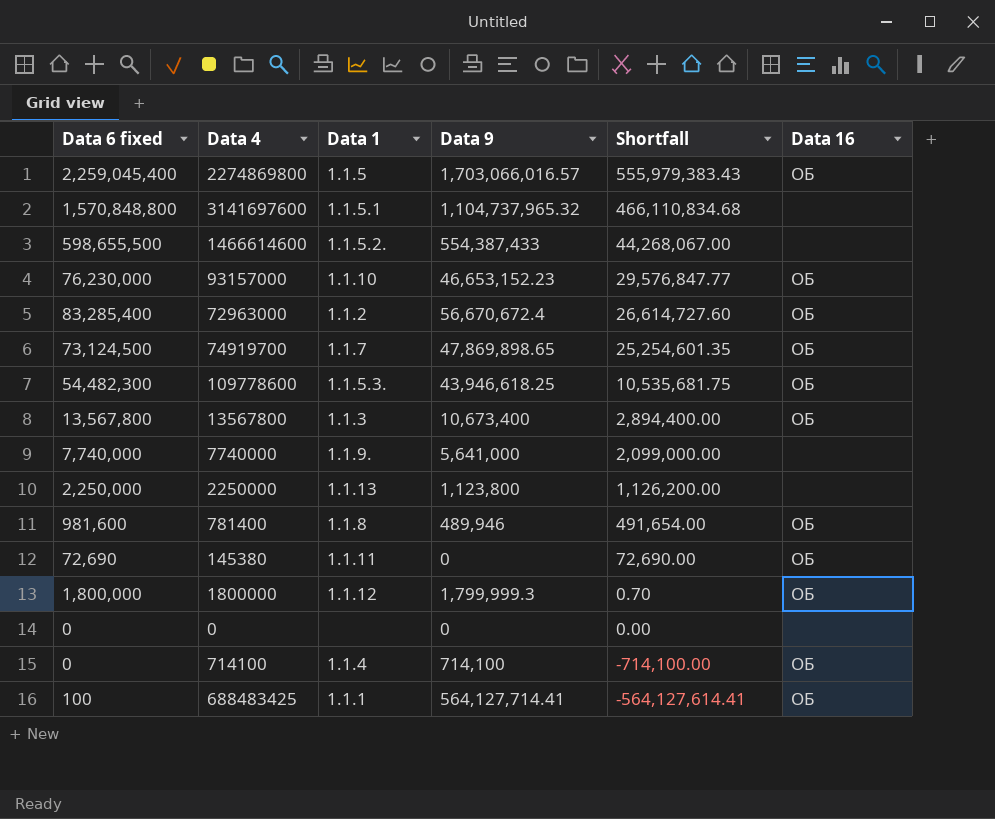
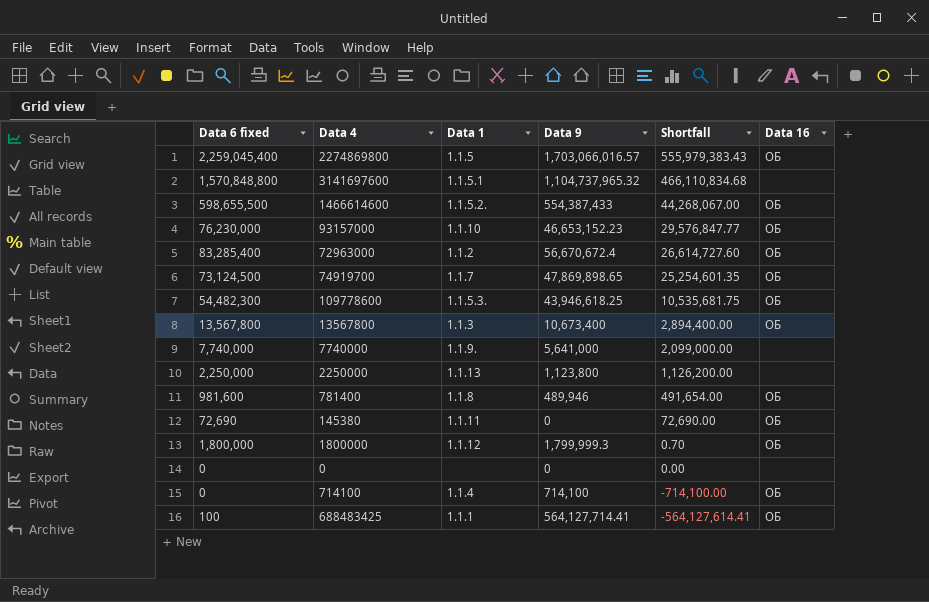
1466614600 | Data 16: none -> ОБ

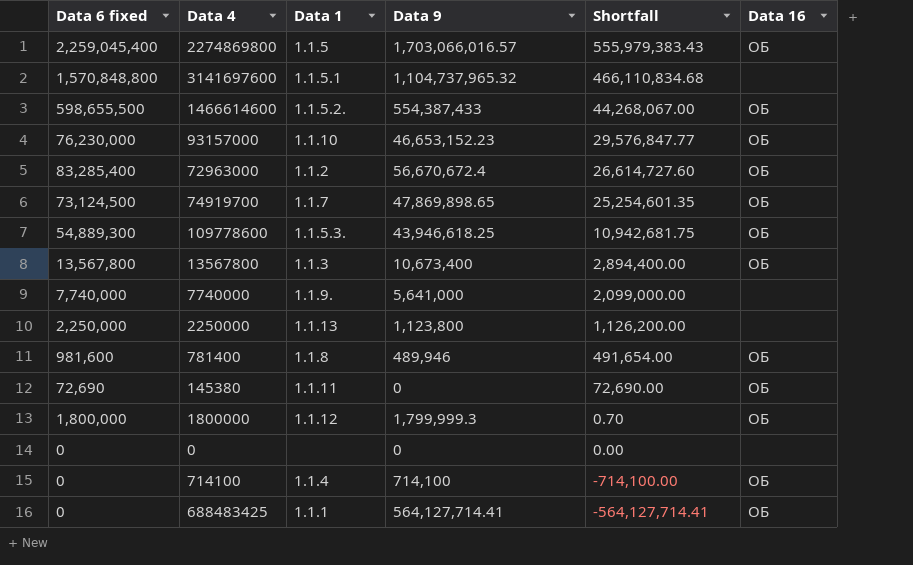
109778600 | Data 6 fixed: 54,482,300 -> 54,889,300
109778600 | Shortfall: 10,535,681.75 -> 10,942,681.75
688483425 | Data 6 fixed: 100 -> 0
688483425 | Shortfall: -564,127,614.41 -> -564,127,714.41

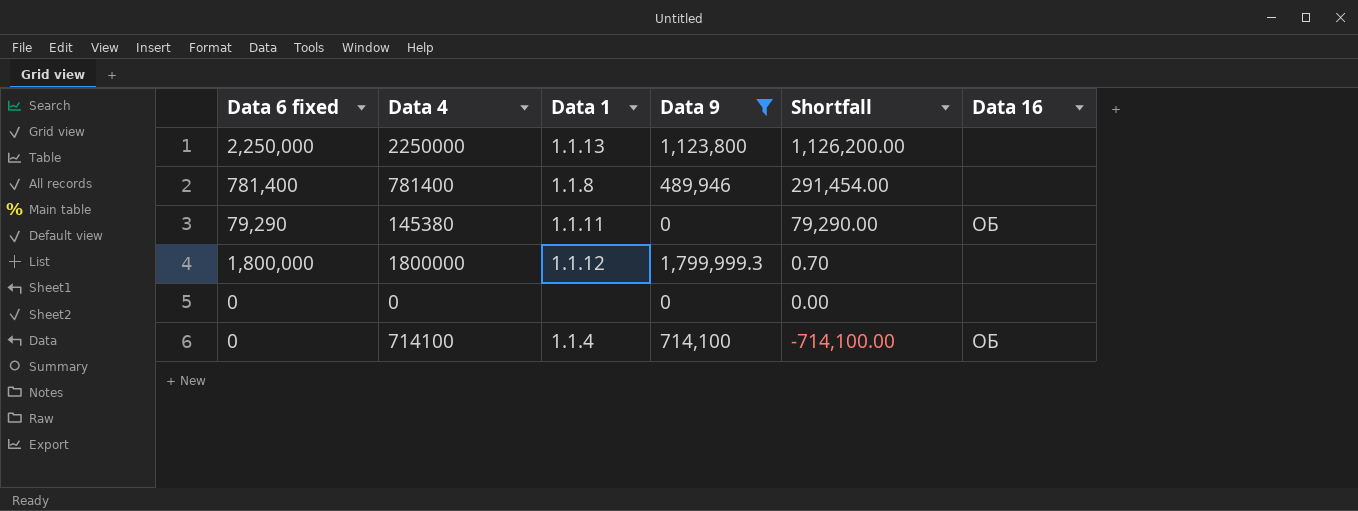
filter: none -> Data 9 <= 1,799,999.3
781400 | Data 6 fixed: 981,600 -> 781,400
781400 | Shortfall: 491,654.00 -> 291,454.00
781400 | Data 16: ОБ -> none
145380 | Data 6 fixed: 72,690 -> 79,290
145380 | Shortfall: 72,690.00 -> 79,290.00
1800000 | Data 16: ОБ -> none

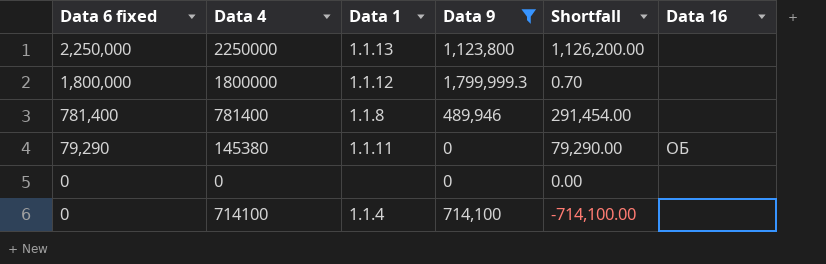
row order: Shortfall descending -> Data 6 fixed descending
714100 | Data 16: ОБ -> none

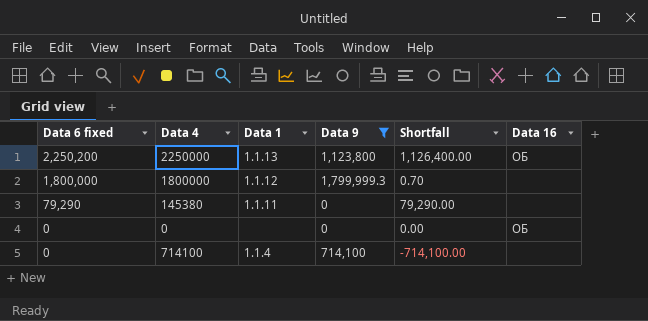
row 781400: 781,400 | 1.1.8 | 489,946 | 291,454.00 | none -> none
2250000 | Data 6 fixed: 2,250,000 -> 2,250,200
2250000 | Shortfall: 1,126,200.00 -> 1,126,400.00
2250000 | Data 16: none -> ОБ
145380 | Data 16: ОБ -> none
0 | Data 16: none -> ОБ

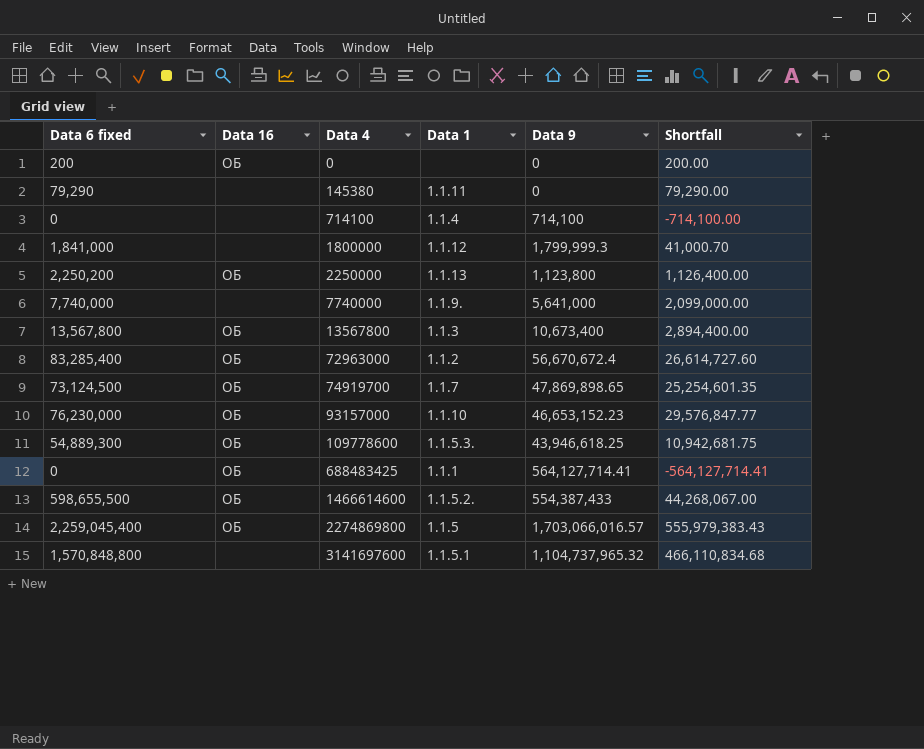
filter: Data 9 <= 1,799,999.3 -> none
row order: Data 6 fixed descending -> Data 4 ascending
column Data 16 | position: 6 -> 2
0 | Data 6 fixed: 0 -> 200
0 | Shortfall: 0.00 -> 200.00
1800000 | Data 6 fixed: 1,800,000 -> 1,841,000
1800000 | Shortfall: 0.70 -> 41,000.70

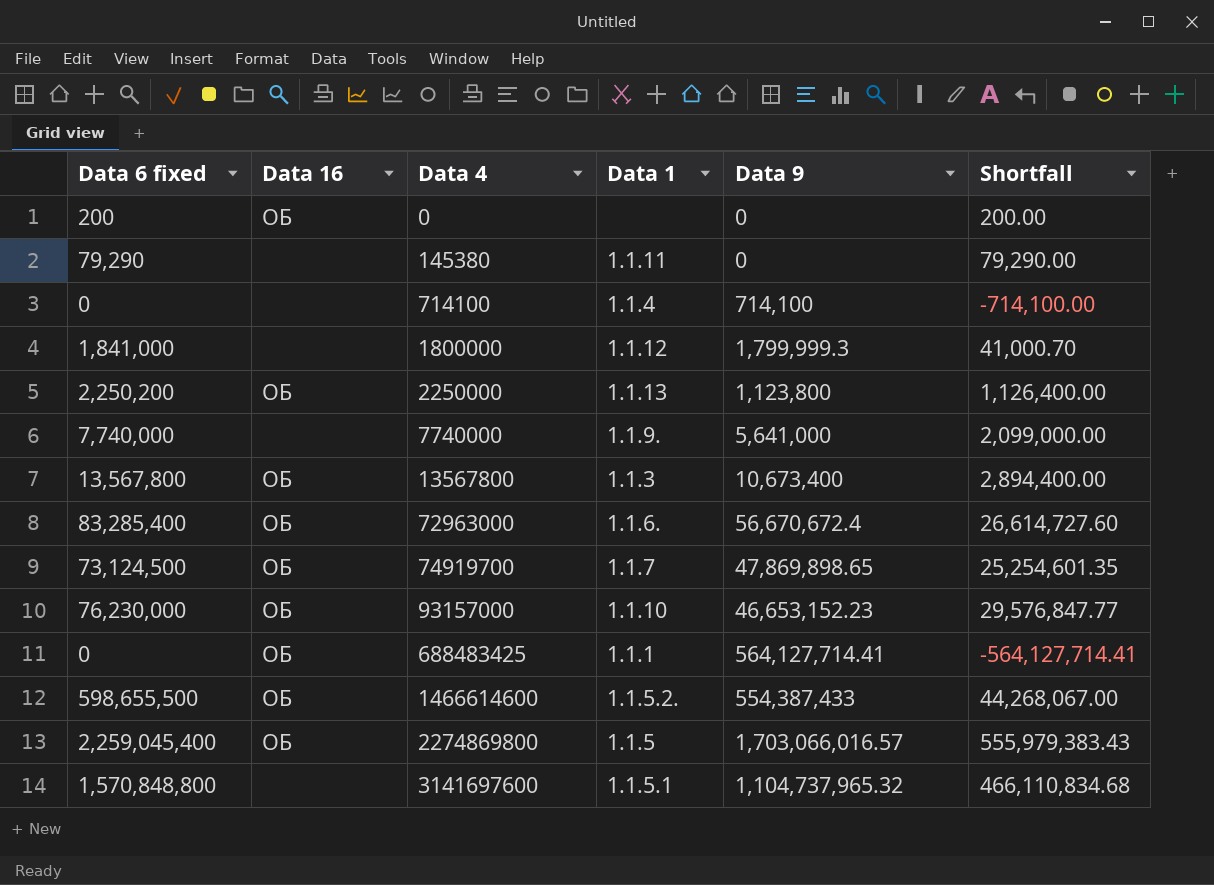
row 109778600: 54,889,300 | ОБ | 1.1.5.3. | 43,946,618.25 | 10,942,681.75 -> none
72963000 | Data 1: 1.1.2 -> 1.1.6.

